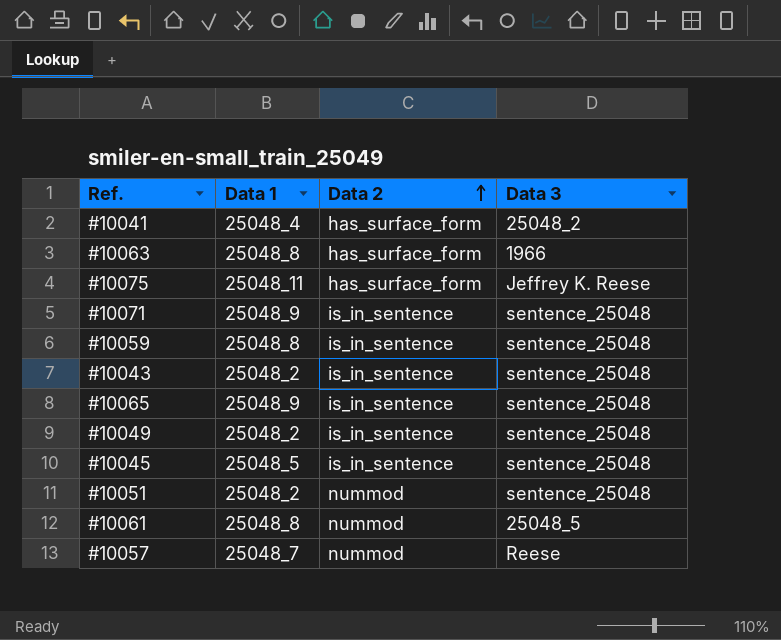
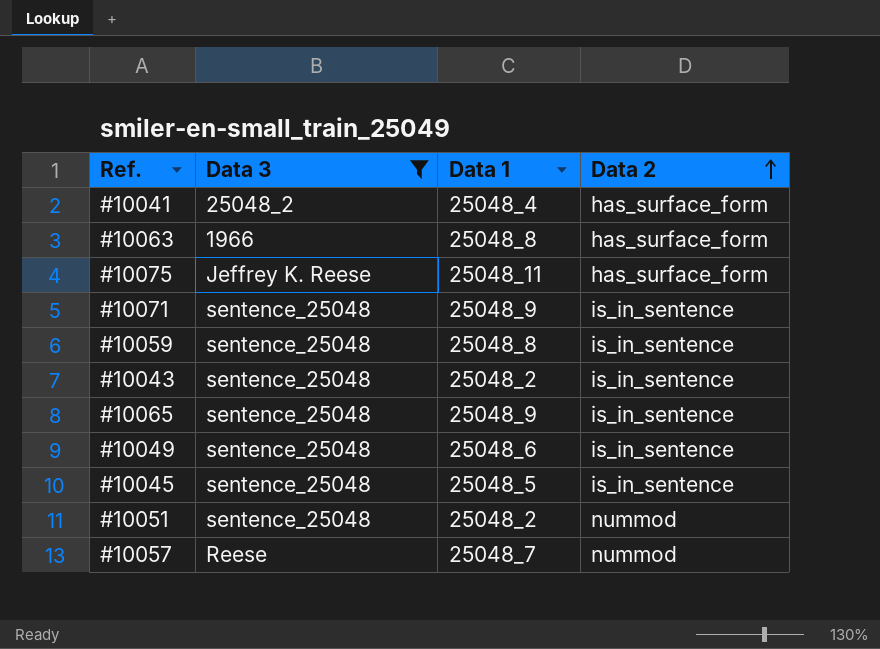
filter: none -> Data 3 != 25048_5
column Data 3 | position: 4 -> 2
#10049 | Data 1: 25048_2 -> 25048_6

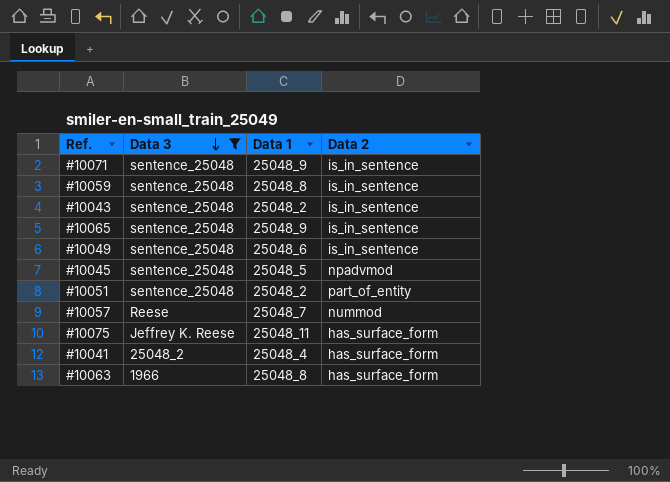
row order: Data 2 ascending -> Data 3 descending
#10045 | Data 2: is_in_sentence -> npadvmod
#10051 | Data 2: nummod -> part_of_entity

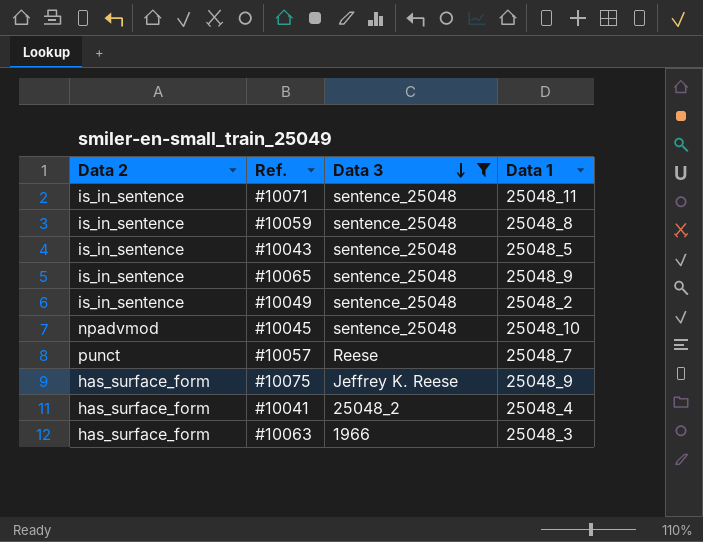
column Data 2 | position: 4 -> 1
row #10051: sentence_25048 | 25048_2 | part_of_entity -> none
#10071 | Data 1: 25048_9 -> 25048_11
#10043 | Data 1: 25048_2 -> 25048_5
#10049 | Data 1: 25048_6 -> 25048_2
#10045 | Data 1: 25048_5 -> 25048_10
#10057 | Data 2: nummod -> punct
#10075 | Data 1: 25048_11 -> 25048_9
#10063 | Data 1: 25048_8 -> 25048_3

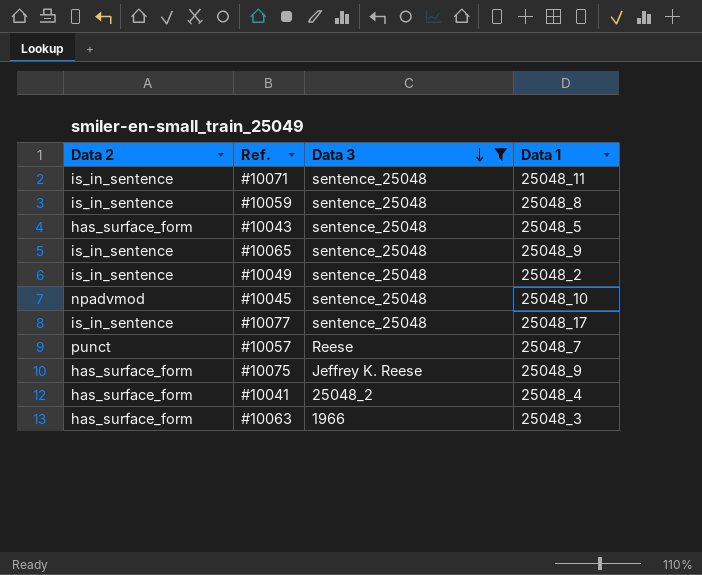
#10043 | Data 2: is_in_sentence -> has_surface_form
row #10077: none -> is_in_sentence | sentence_25048 | 25048_17

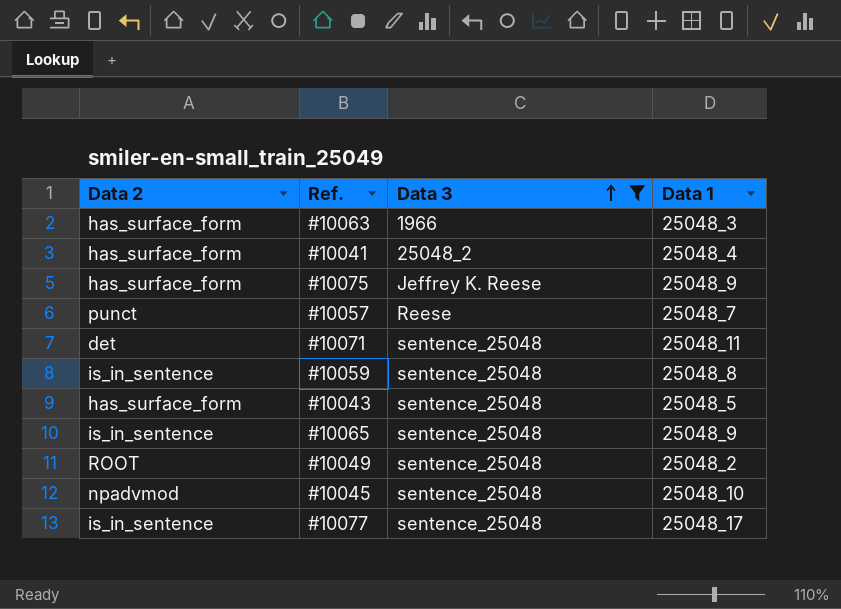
row order: Data 3 descending -> Data 3 ascending
#10071 | Data 2: is_in_sentence -> det
#10049 | Data 2: is_in_sentence -> ROOT

